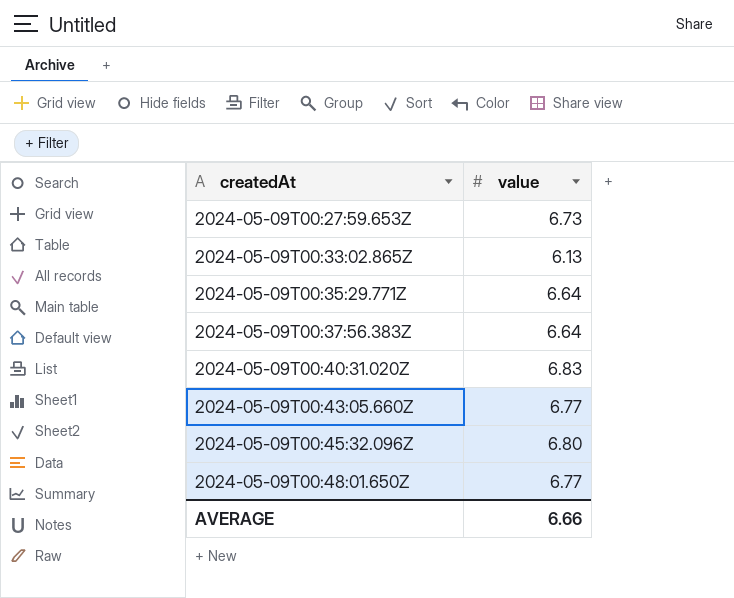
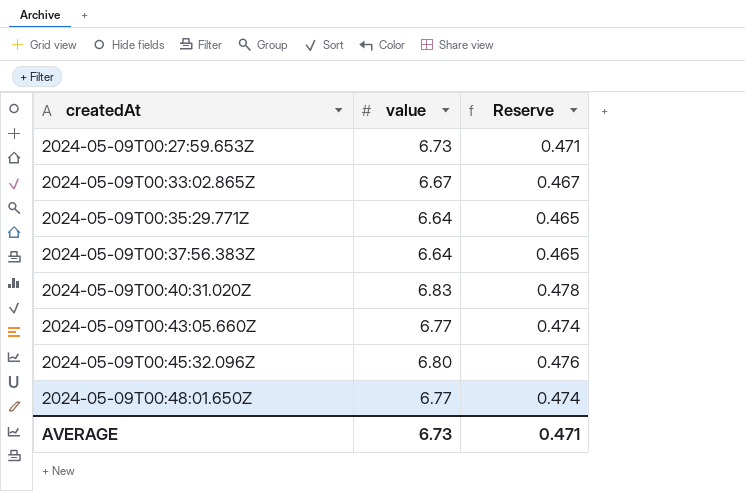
column Reserve | formula: none -> [value] * 0.07
2024-05-09T00:33:02.865Z | value: 6.13 -> 6.67
AVERAGE | value: 6.66 -> 6.73

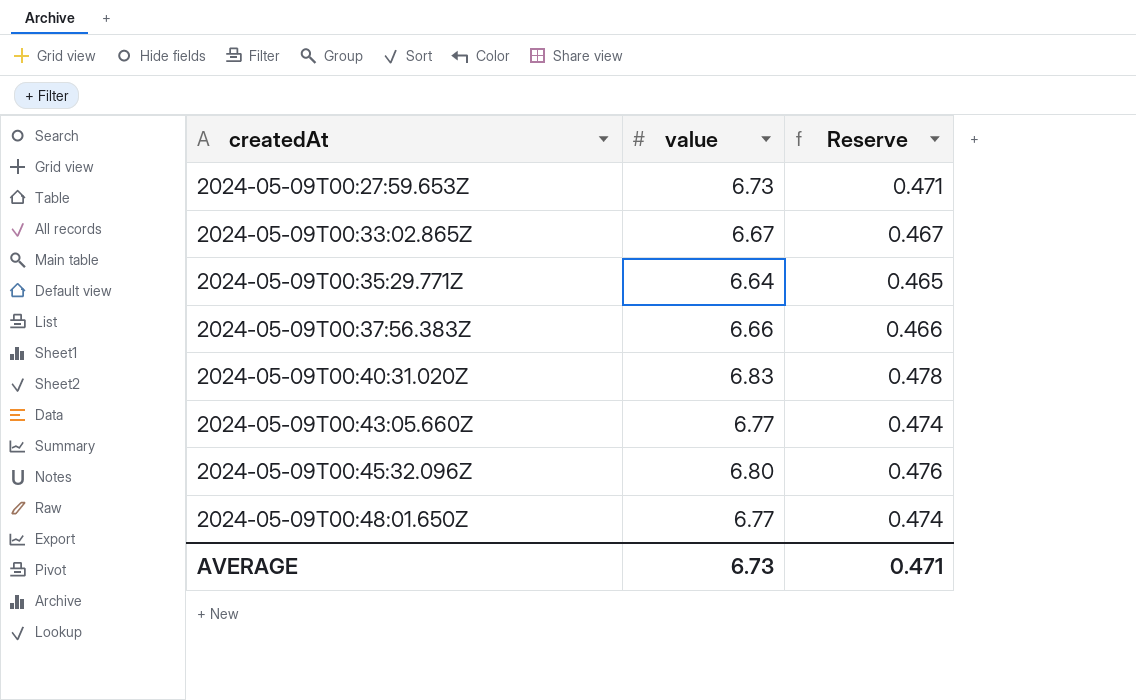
2024-05-09T00:37:56.383Z | value: 6.64 -> 6.66
2024-05-09T00:37:56.383Z | Reserve: 0.465 -> 0.466

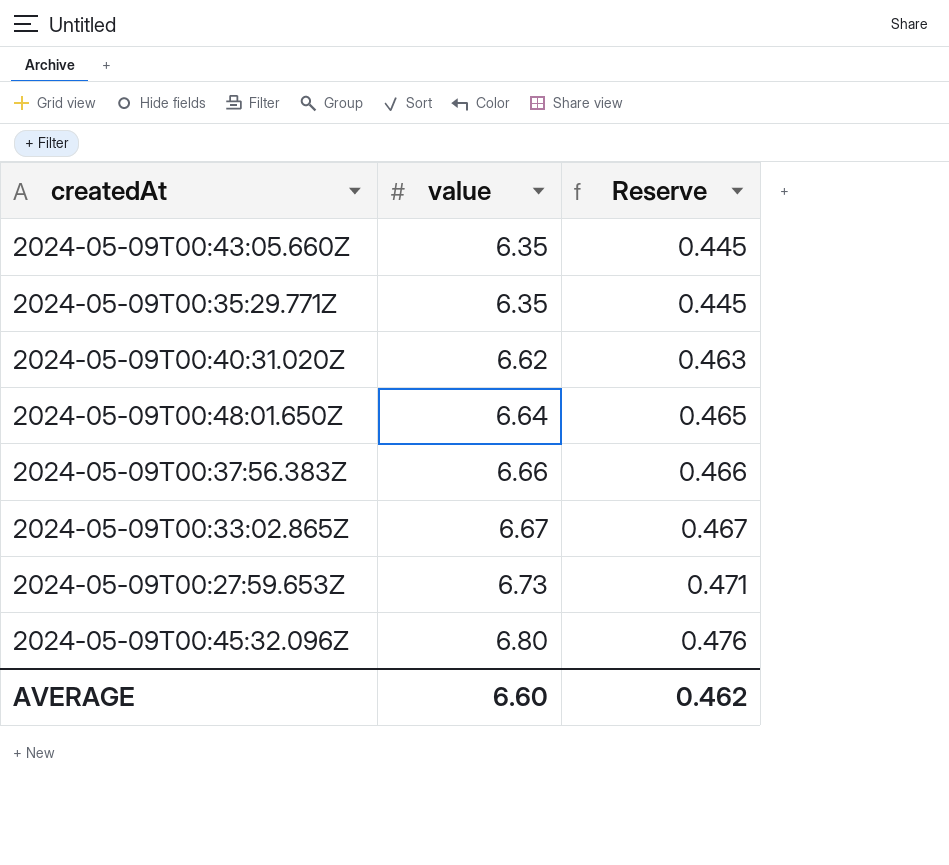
row order: createdAt ascending -> value ascending
2024-05-09T00:43:05.660Z | value: 6.77 -> 6.35
2024-05-09T00:43:05.660Z | Reserve: 0.474 -> 0.445
2024-05-09T00:35:29.771Z | value: 6.64 -> 6.35
2024-05-09T00:35:29.771Z | Reserve: 0.465 -> 0.445
2024-05-09T00:40:31.020Z | value: 6.83 -> 6.62
2024-05-09T00:40:31.020Z | Reserve: 0.478 -> 0.463
2024-05-09T00:48:01.650Z | value: 6.77 -> 6.64
2024-05-09T00:48:01.650Z | Reserve: 0.474 -> 0.465
AVERAGE | value: 6.73 -> 6.60
AVERAGE | Reserve: 0.471 -> 0.462

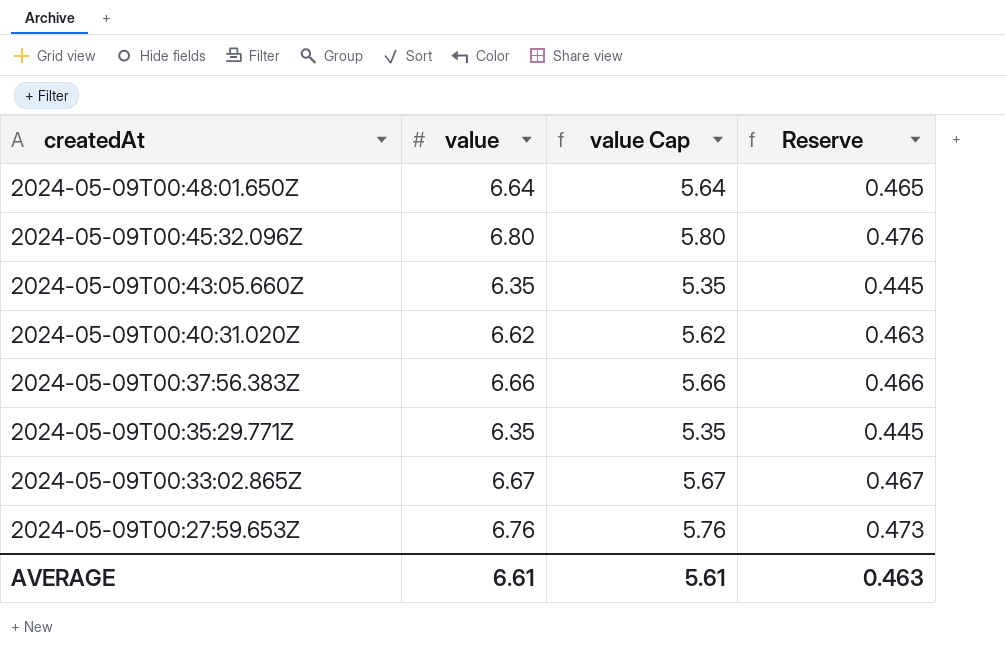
row order: value ascending -> createdAt descending
column value Cap | formula: none -> [value] - 1
2024-05-09T00:27:59.653Z | value: 6.73 -> 6.76
2024-05-09T00:27:59.653Z | Reserve: 0.471 -> 0.473
AVERAGE | value: 6.60 -> 6.61
AVERAGE | Reserve: 0.462 -> 0.463

